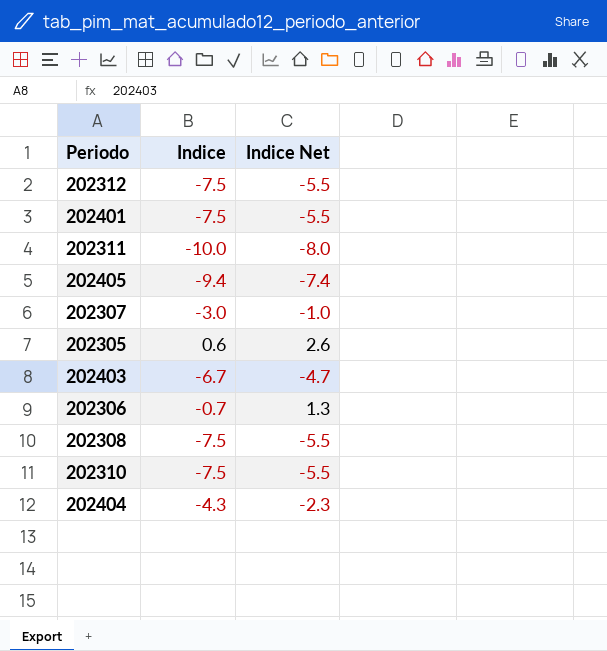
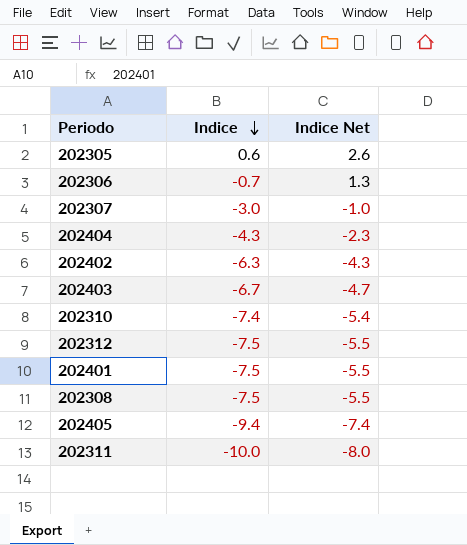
row order: none -> Indice descending
row 202402: none -> -6.3 | -4.3
202310 | Indice: -7.5 -> -7.4
202310 | Indice Net: -5.5 -> -5.4

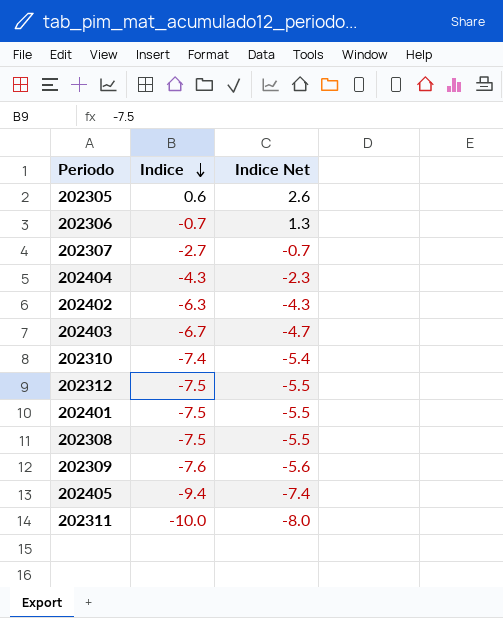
202307 | Indice: -3.0 -> -2.7
202307 | Indice Net: -1.0 -> -0.7
row 202309: none -> -7.6 | -5.6

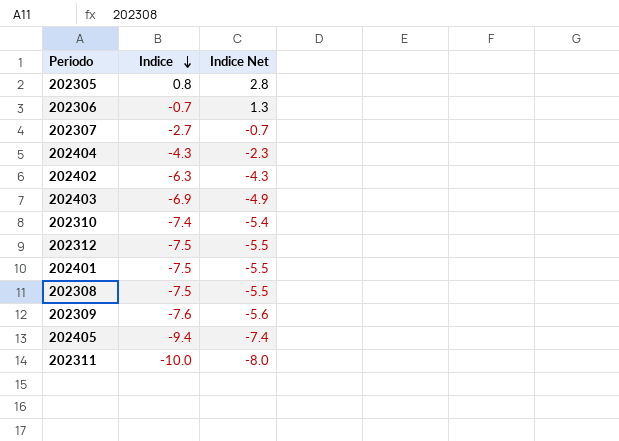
202305 | Indice: 0.6 -> 0.8
202305 | Indice Net: 2.6 -> 2.8
202403 | Indice: -6.7 -> -6.9
202403 | Indice Net: -4.7 -> -4.9

